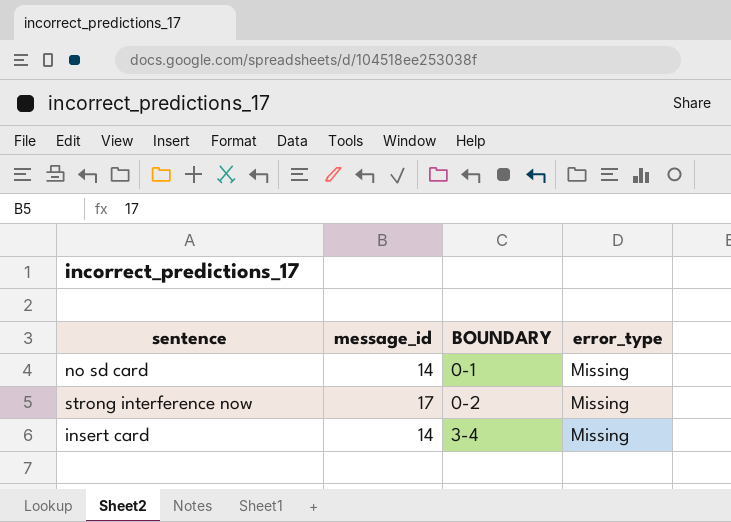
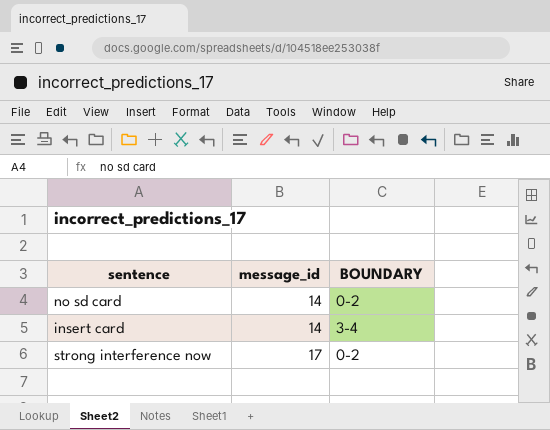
row order: BOUNDARY ascending -> message_id ascending
column error_type | position: 4 -> none
no sd card | BOUNDARY: 0-1 -> 0-2

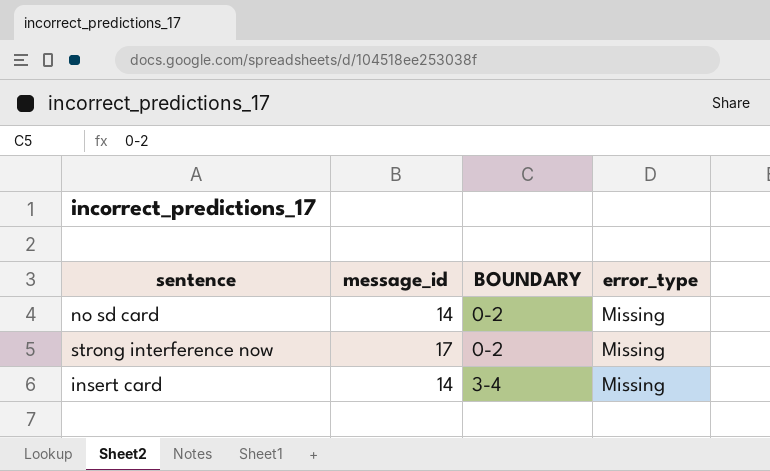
row order: message_id ascending -> BOUNDARY ascending
column error_type | position: none -> 4

